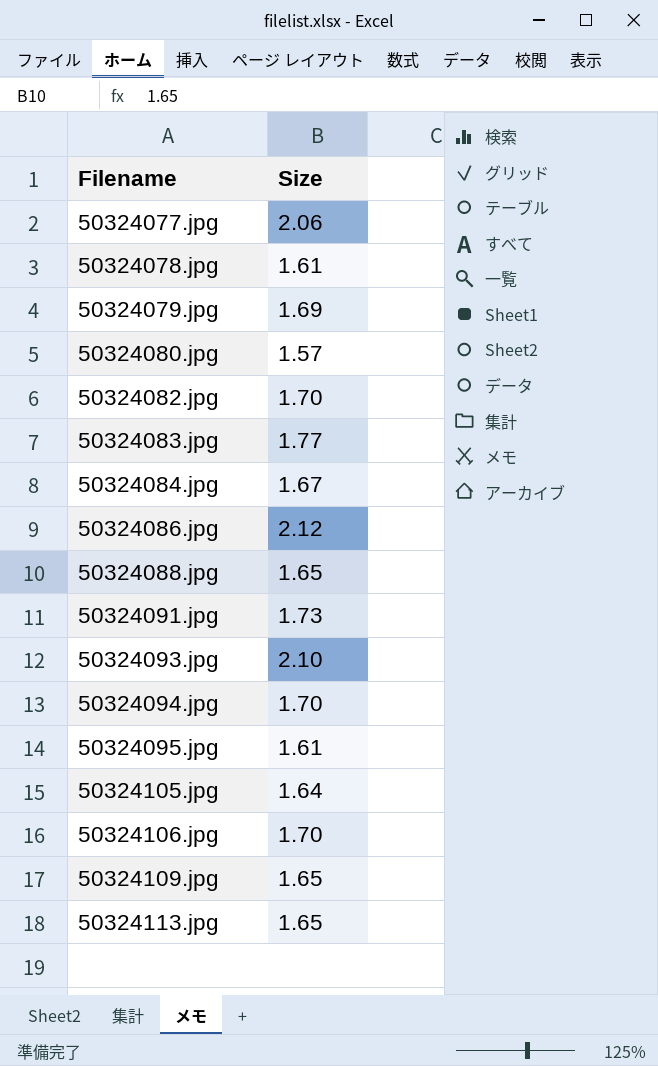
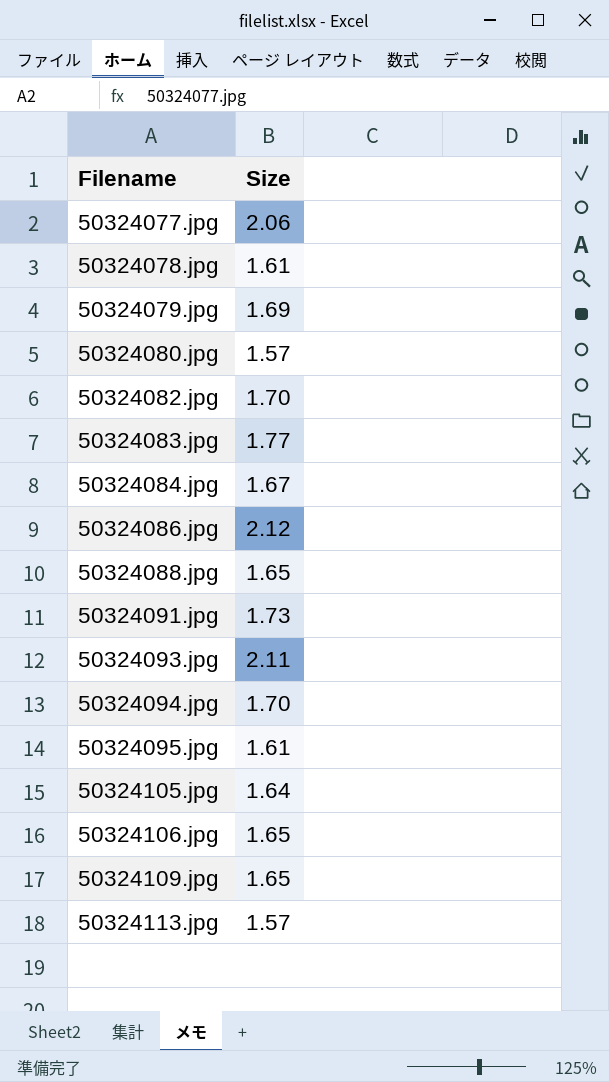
50324093.jpg | Size: 2.10 -> 2.11
50324106.jpg | Size: 1.70 -> 1.65
50324113.jpg | Size: 1.65 -> 1.57

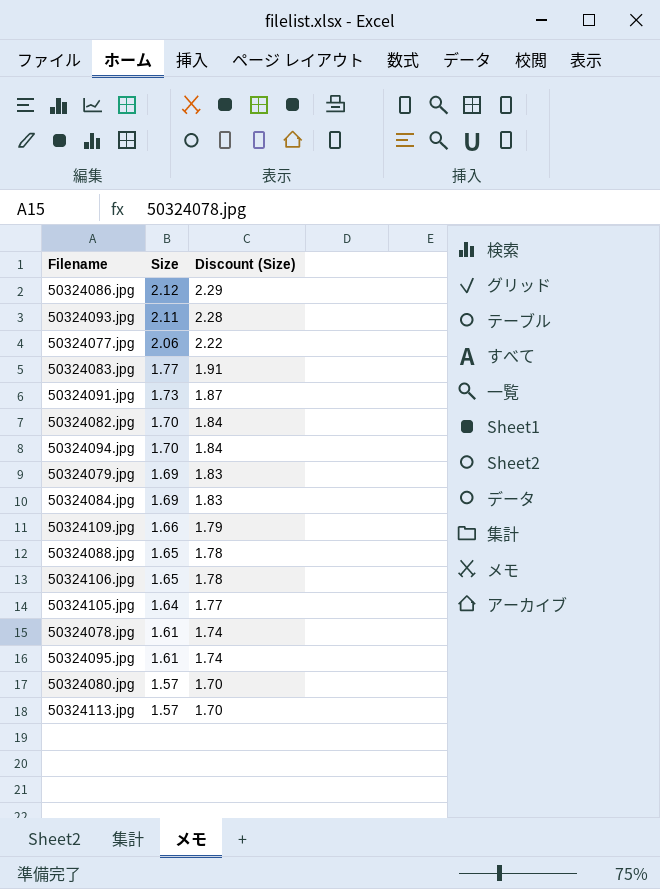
row order: Filename ascending -> Size descending
column Discount (Size) | formula: none -> [Size] * 1.08
50324084.jpg | Size: 1.67 -> 1.69
50324109.jpg | Size: 1.65 -> 1.66

